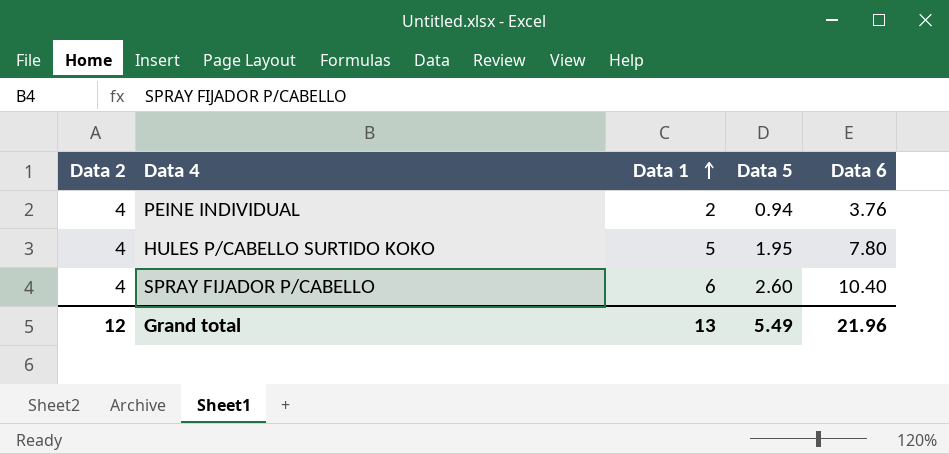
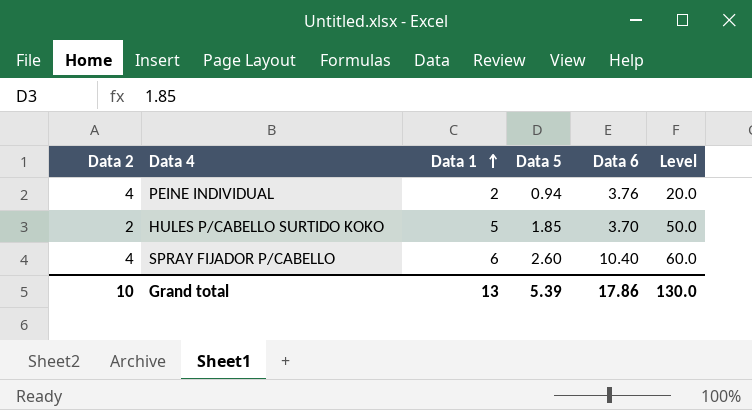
column Level | formula: none -> [Data 1] * 10
HULES P/CABELLO SURTIDO KOKO | Data 2: 4 -> 2
HULES P/CABELLO SURTIDO KOKO | Data 5: 1.95 -> 1.85
HULES P/CABELLO SURTIDO KOKO | Data 6: 7.80 -> 3.70
Grand total | Data 2: 12 -> 10
Grand total | Data 5: 5.49 -> 5.39
Grand total | Data 6: 21.96 -> 17.86

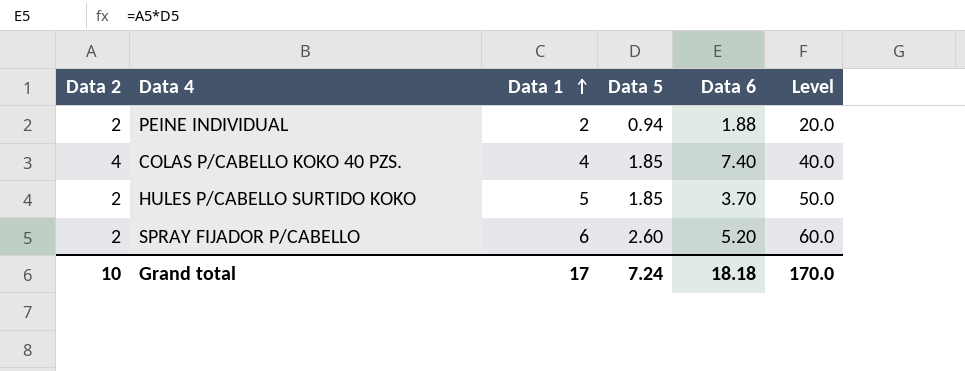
PEINE INDIVIDUAL | Data 2: 4 -> 2
PEINE INDIVIDUAL | Data 6: 3.76 -> 1.88
row COLAS P/CABELLO KOKO 40 PZS.: none -> 4 | 4 | 1.85 | 7.40 | 40.0
SPRAY FIJADOR P/CABELLO | Data 2: 4 -> 2
SPRAY FIJADOR P/CABELLO | Data 6: 10.40 -> 5.20
Grand total | Data 1: 13 -> 17
Grand total | Data 5: 5.39 -> 7.24
Grand total | Data 6: 17.86 -> 18.18
Grand total | Level: 130.0 -> 170.0

